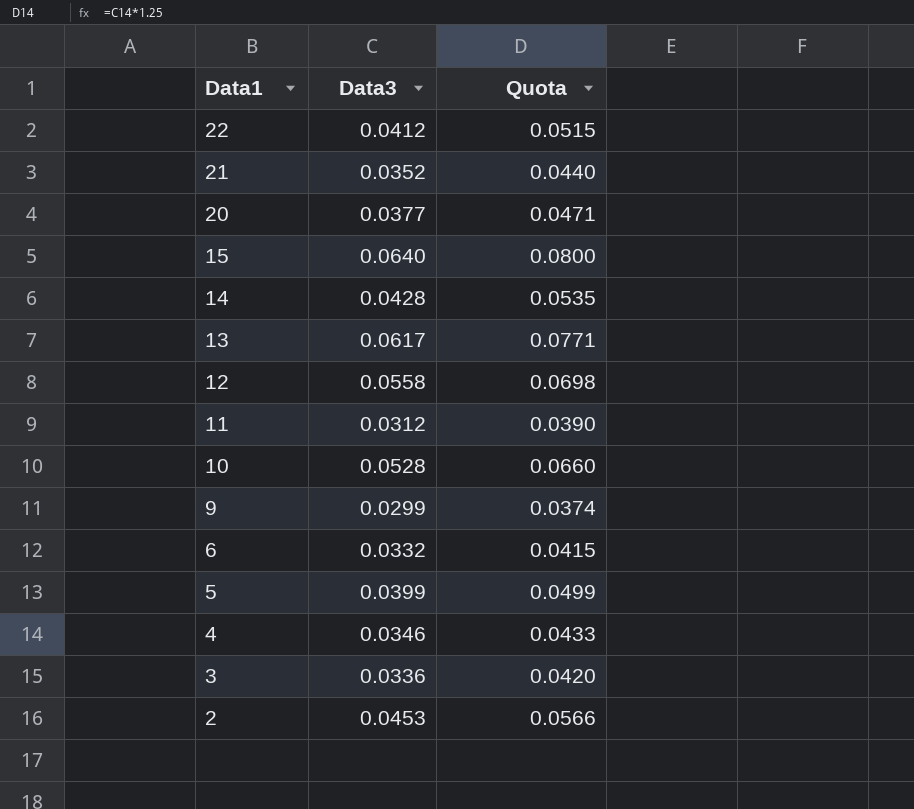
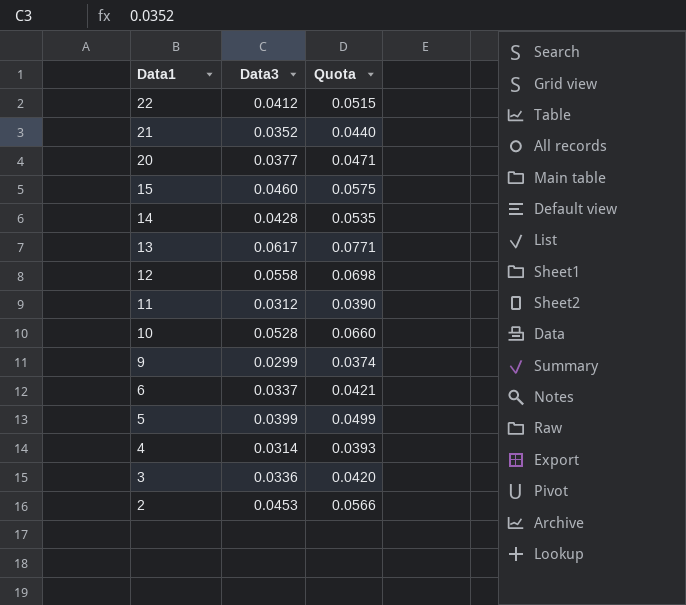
15 | Data3: 0.0640 -> 0.0460
15 | Quota: 0.0800 -> 0.0575
6 | Data3: 0.0332 -> 0.0337
6 | Quota: 0.0415 -> 0.0421
4 | Data3: 0.0346 -> 0.0314
4 | Quota: 0.0433 -> 0.0393

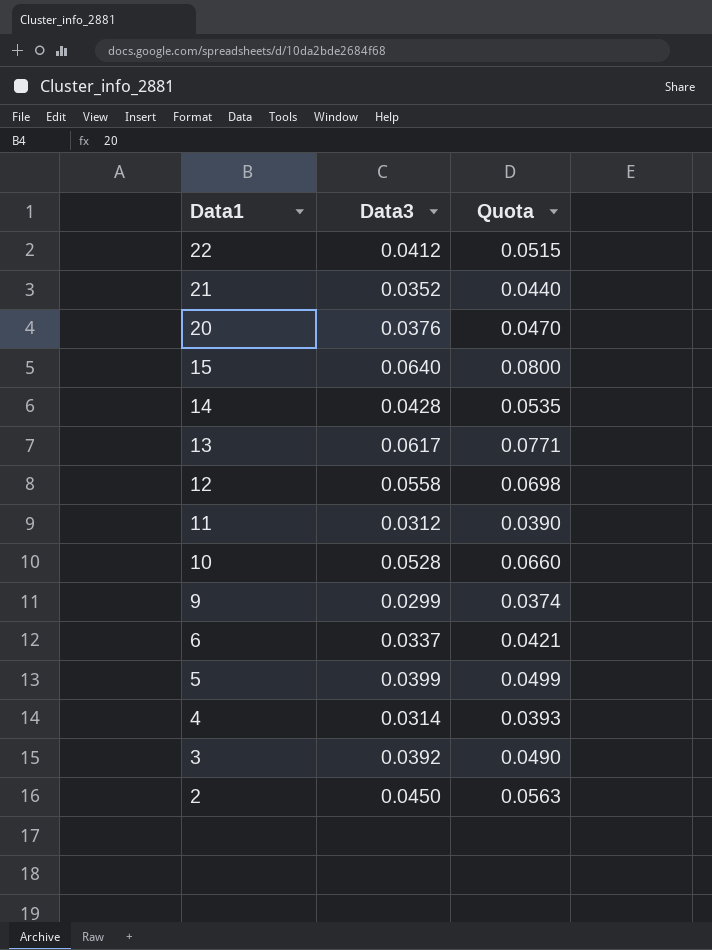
20 | Data3: 0.0377 -> 0.0376
20 | Quota: 0.0471 -> 0.0470
15 | Data3: 0.0460 -> 0.0640
15 | Quota: 0.0575 -> 0.0800
3 | Data3: 0.0336 -> 0.0392
3 | Quota: 0.0420 -> 0.0490
2 | Data3: 0.0453 -> 0.0450
2 | Quota: 0.0566 -> 0.0563

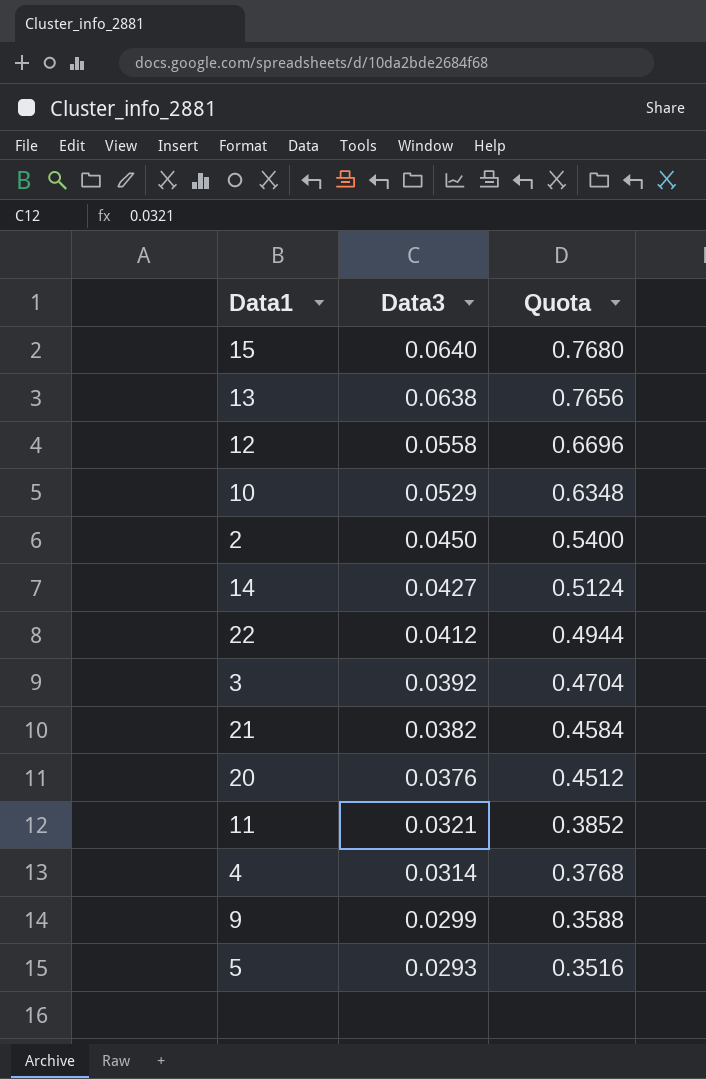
row order: Data1 descending -> Data3 descending
column Quota | formula: [Data3] * 1.25 -> [Data3] * 12
row 6: 0.0337 | 0.0421 -> none
13 | Data3: 0.0617 -> 0.0638
10 | Data3: 0.0528 -> 0.0529
14 | Data3: 0.0428 -> 0.0427
21 | Data3: 0.0352 -> 0.0382
11 | Data3: 0.0312 -> 0.0321
5 | Data3: 0.0399 -> 0.0293

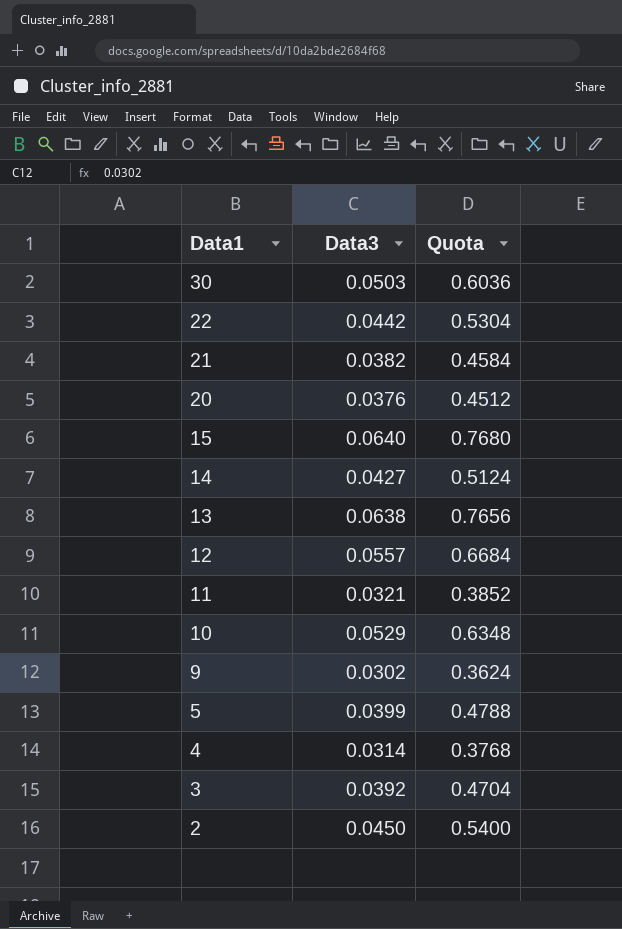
row order: Data3 descending -> Data1 descending
row 30: none -> 0.0503 | 0.6036
22 | Data3: 0.0412 -> 0.0442
22 | Quota: 0.4944 -> 0.5304
12 | Data3: 0.0558 -> 0.0557
12 | Quota: 0.6696 -> 0.6684
9 | Data3: 0.0299 -> 0.0302
9 | Quota: 0.3588 -> 0.3624
5 | Data3: 0.0293 -> 0.0399
5 | Quota: 0.3516 -> 0.4788

